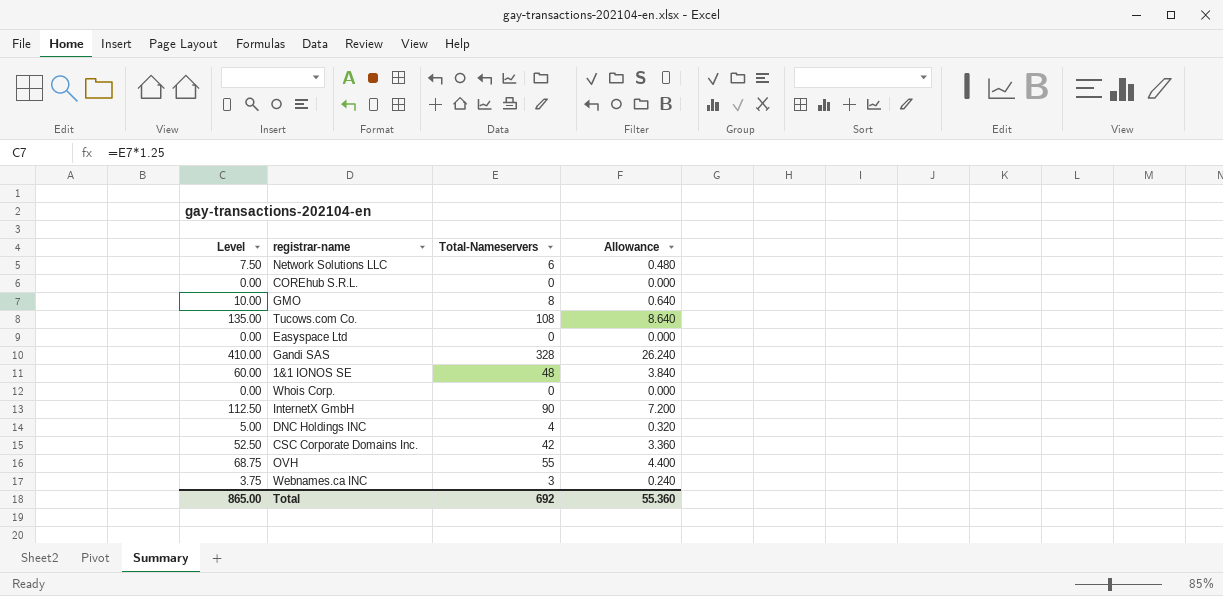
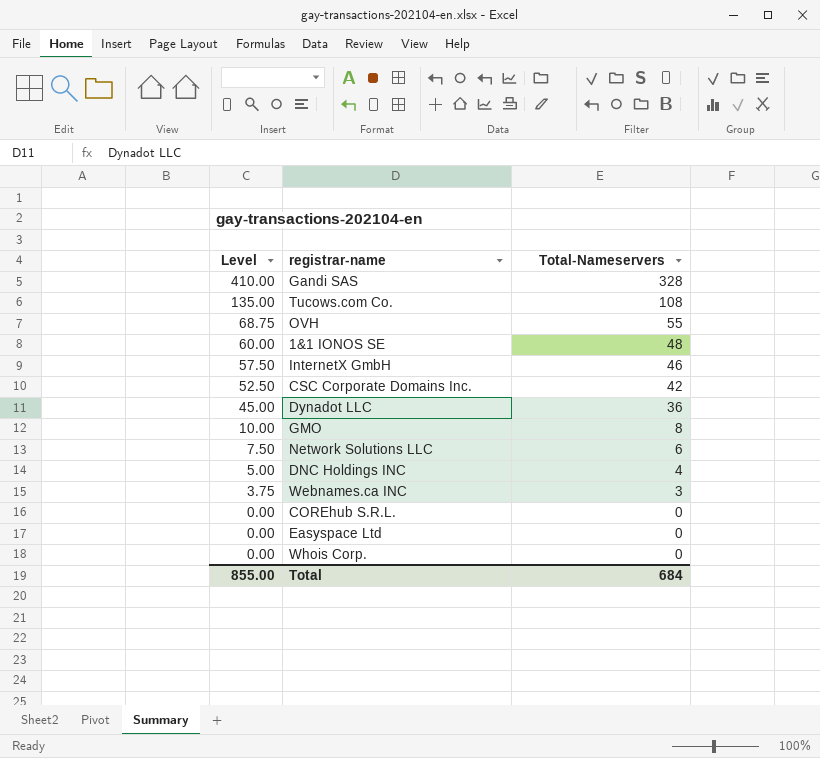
row order: none -> Level descending
column Allowance | formula: [Total-Nameservers] * 0.08 -> none
InternetX GmbH | Level: 112.50 -> 57.50
InternetX GmbH | Total-Nameservers: 90 -> 46
row Dynadot LLC: none -> 45.00 | 36
Total | Level: 865.00 -> 855.00
Total | Total-Nameservers: 692 -> 684

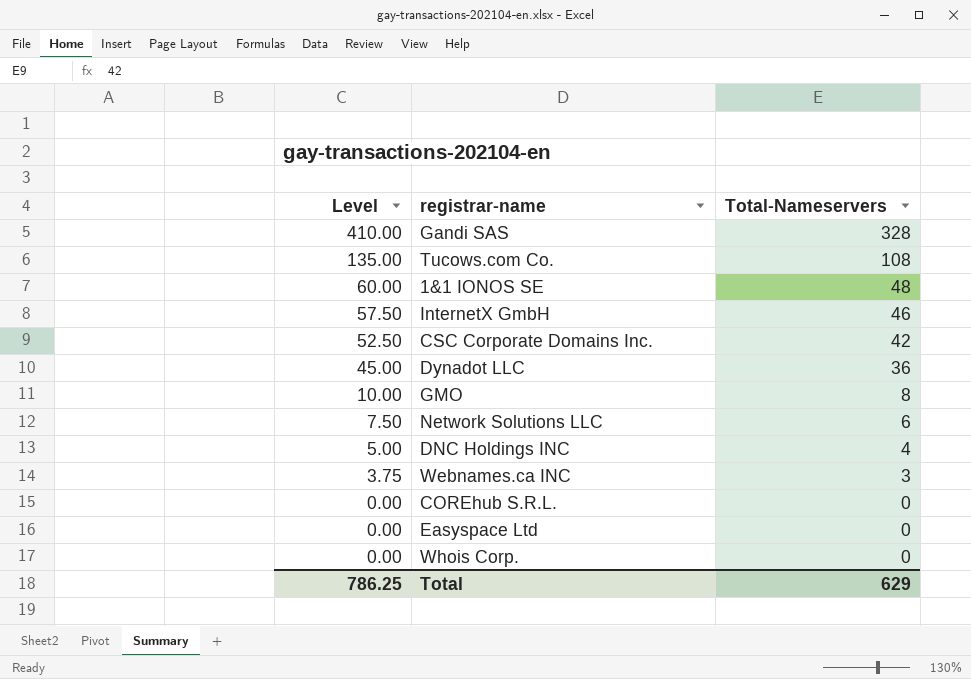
row OVH: 68.75 | 55 -> none
Total | Level: 855.00 -> 786.25
Total | Total-Nameservers: 684 -> 629

